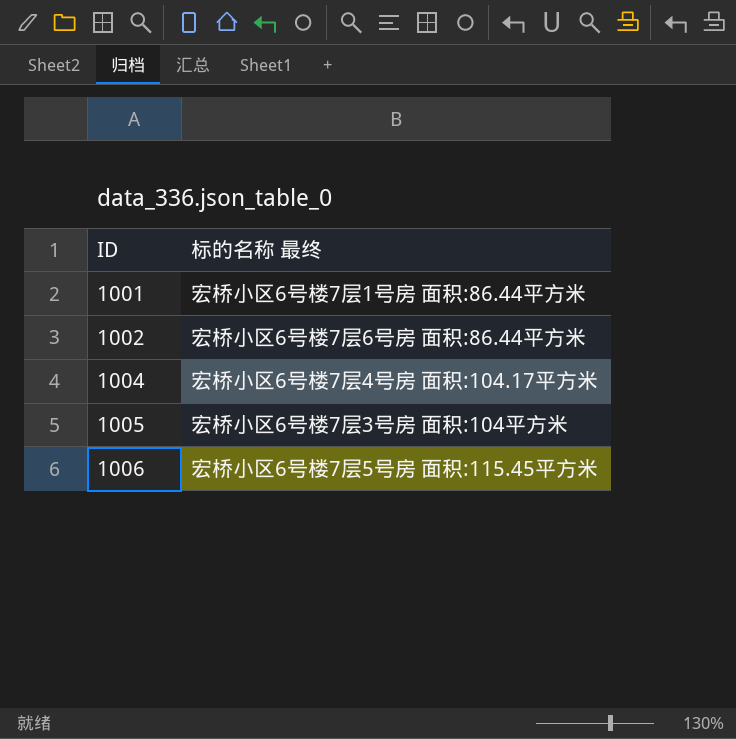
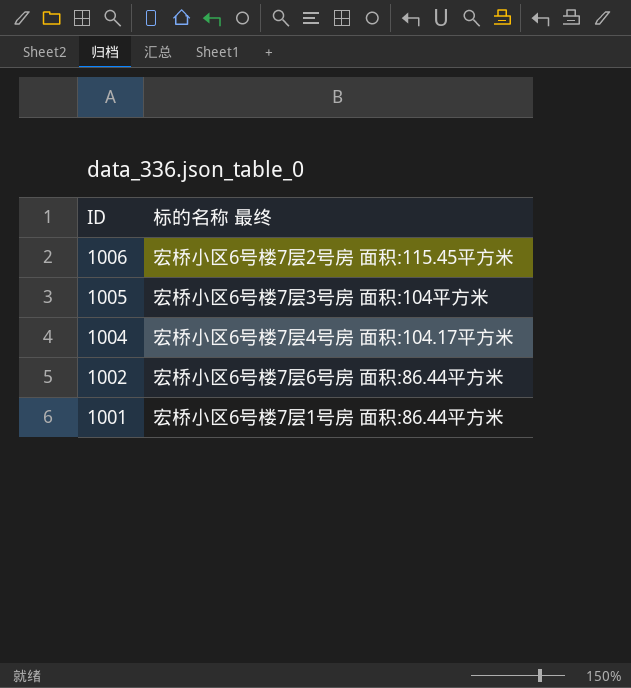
row order: ID ascending -> ID descending
1006 | 标的名称 最终: 宏桥小区6号楼7层5号房 面积:115.45平方米 -> 宏桥小区6号楼7层2号房 面积:115.45平方米

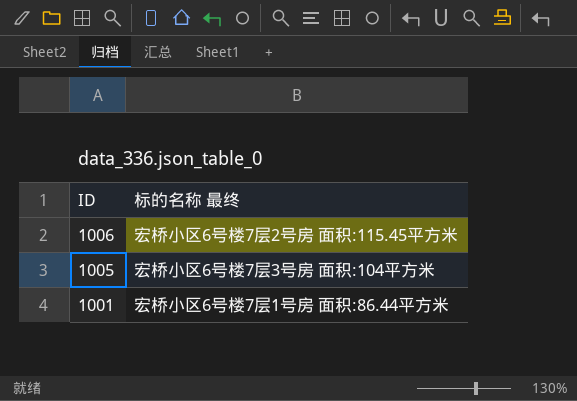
row 1004: 宏桥小区6号楼7层4号房 面积:104.17平方米 -> none
row 1002: 宏桥小区6号楼7层6号房 面积:86.44平方米 -> none

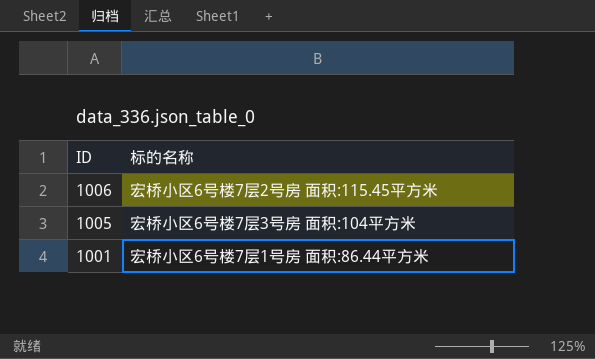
column name: 标的名称 最终 -> 标的名称

